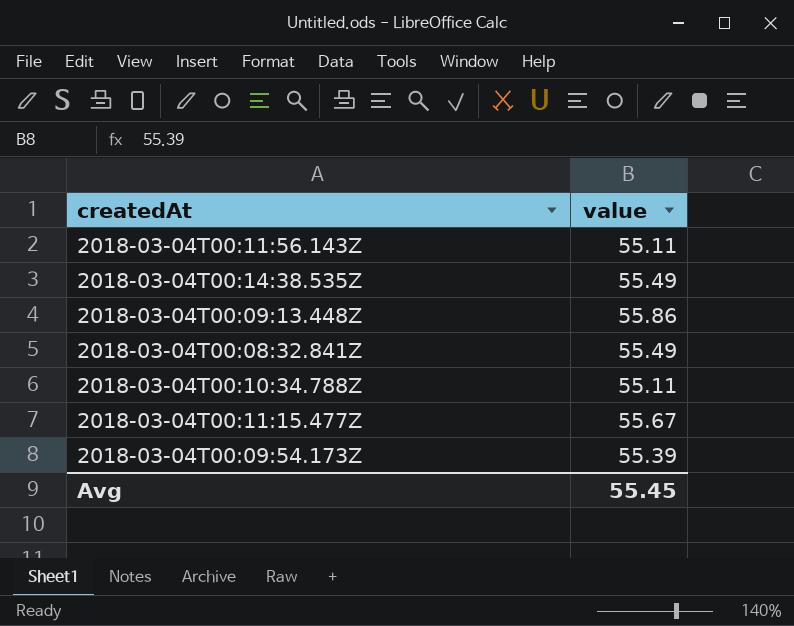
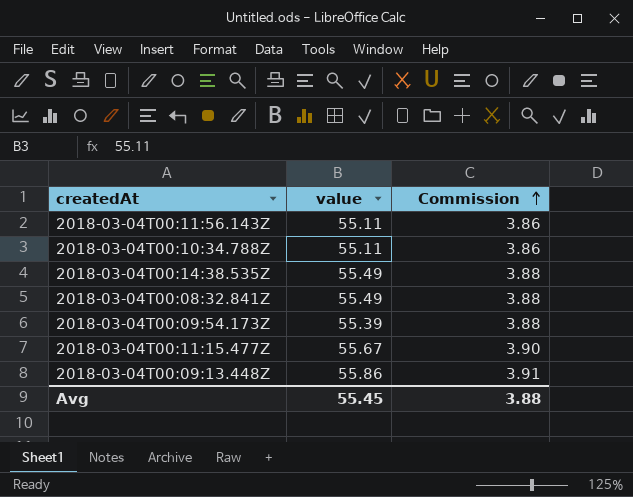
row order: none -> Commission ascending
column Commission | formula: none -> [value] * 0.07

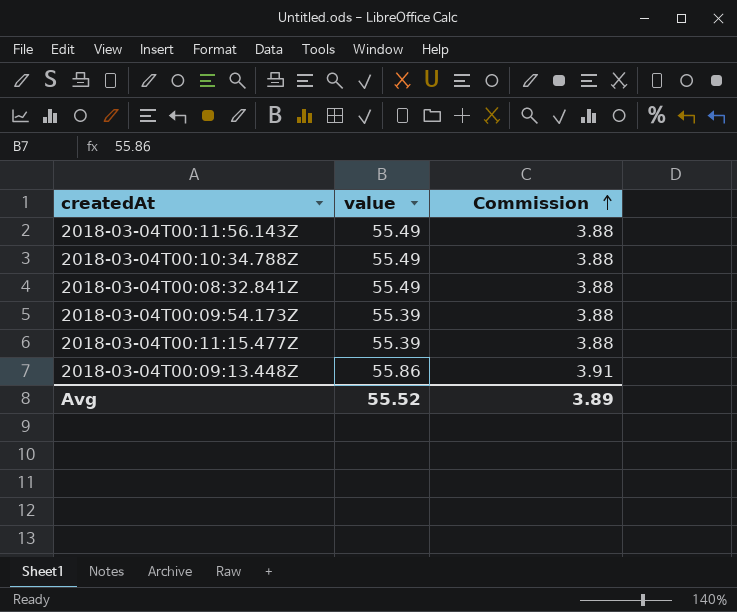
row 2018-03-04T00:14:38.535Z: 55.49 | 3.88 -> none
2018-03-04T00:11:56.143Z | value: 55.11 -> 55.49
2018-03-04T00:11:56.143Z | Commission: 3.86 -> 3.88
2018-03-04T00:10:34.788Z | value: 55.11 -> 55.49
2018-03-04T00:10:34.788Z | Commission: 3.86 -> 3.88
2018-03-04T00:11:15.477Z | value: 55.67 -> 55.39
2018-03-04T00:11:15.477Z | Commission: 3.90 -> 3.88
Avg | value: 55.45 -> 55.52
Avg | Commission: 3.88 -> 3.89

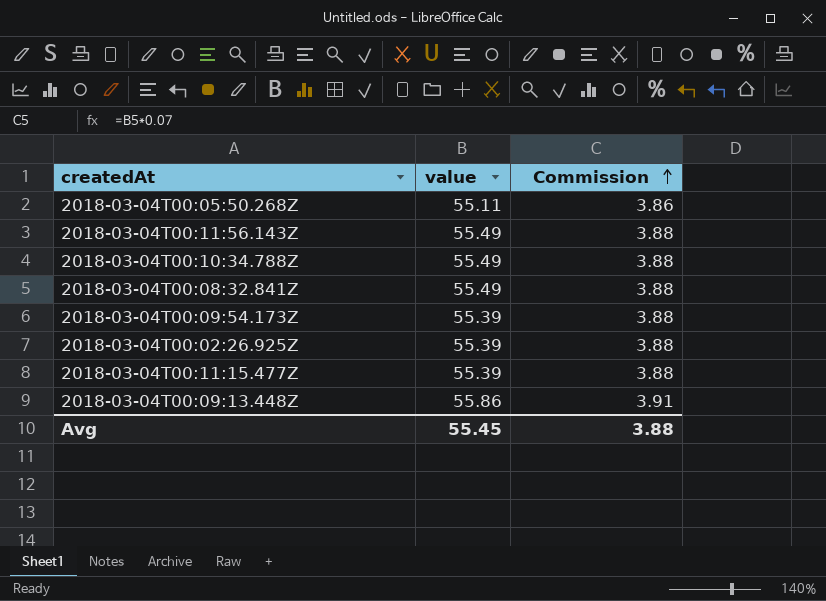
row 2018-03-04T00:05:50.268Z: none -> 55.11 | 3.86
row 2018-03-04T00:02:26.925Z: none -> 55.39 | 3.88
Avg | value: 55.52 -> 55.45
Avg | Commission: 3.89 -> 3.88

